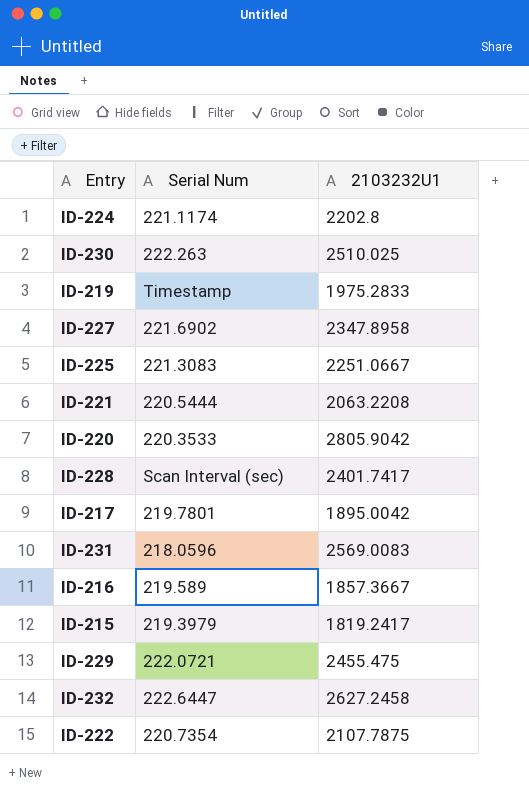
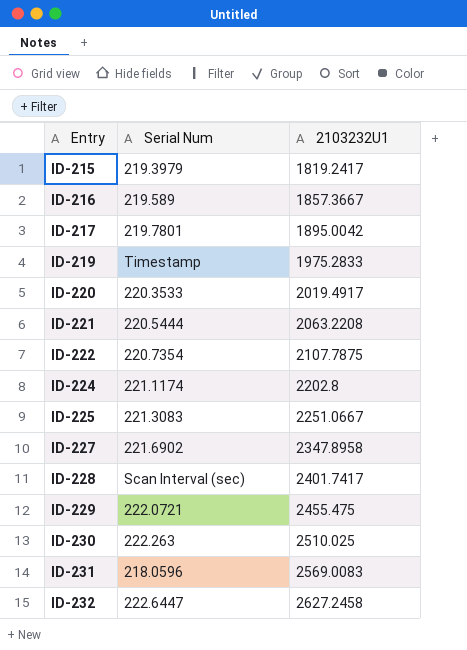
row order: none -> Entry ascending
ID-220 | 2103232U1: 2805.9042 -> 2019.4917

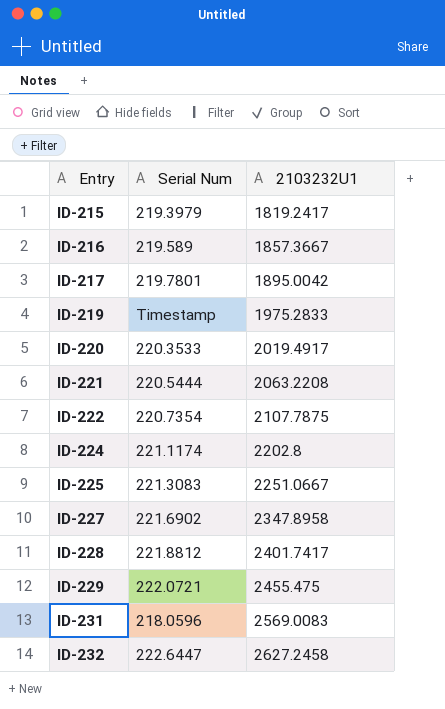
row ID-230: 222.263 | 2510.025 -> none
ID-228 | Serial Num: Scan Interval (sec) -> 221.8812

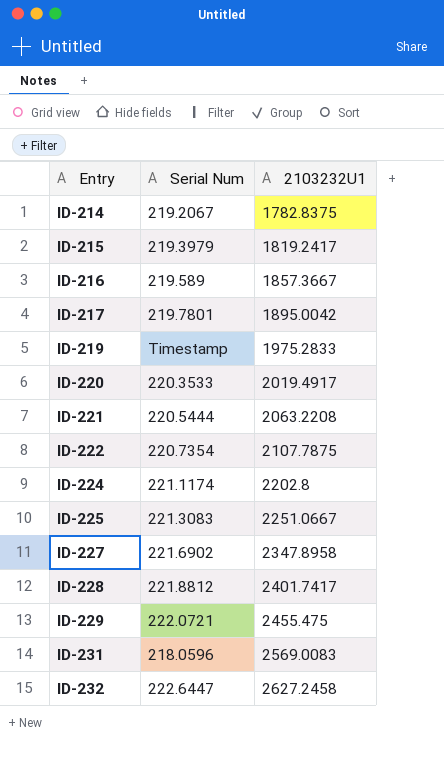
row ID-214: none -> 219.2067 | 1782.8375

